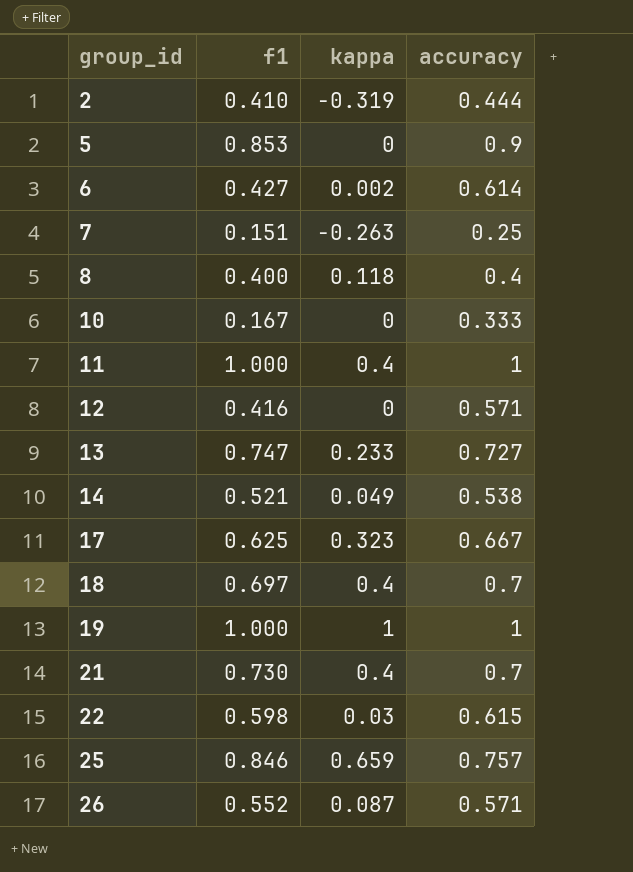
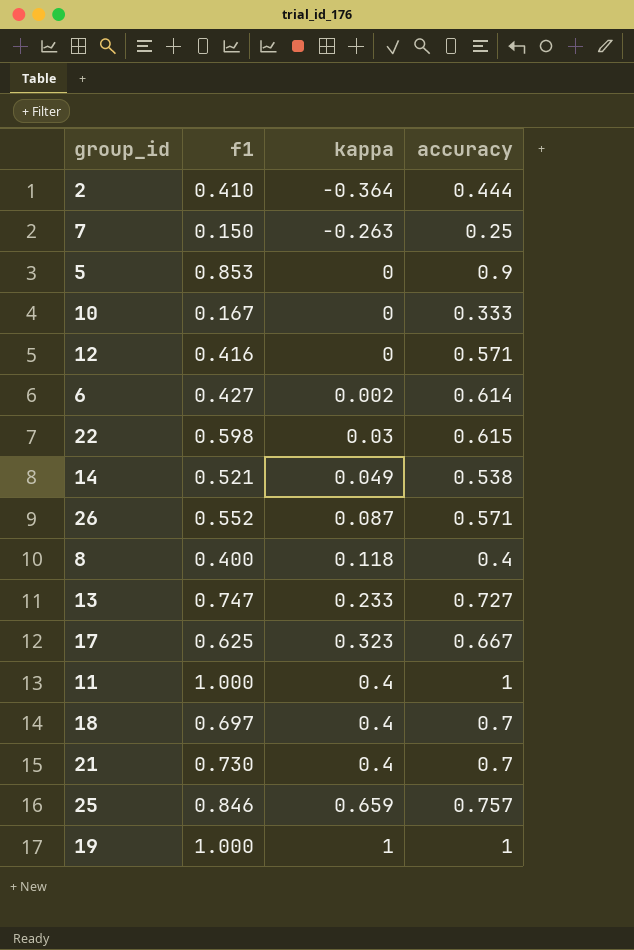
row order: group_id ascending -> kappa ascending
2 | kappa: -0.319 -> -0.364
7 | f1: 0.151 -> 0.150

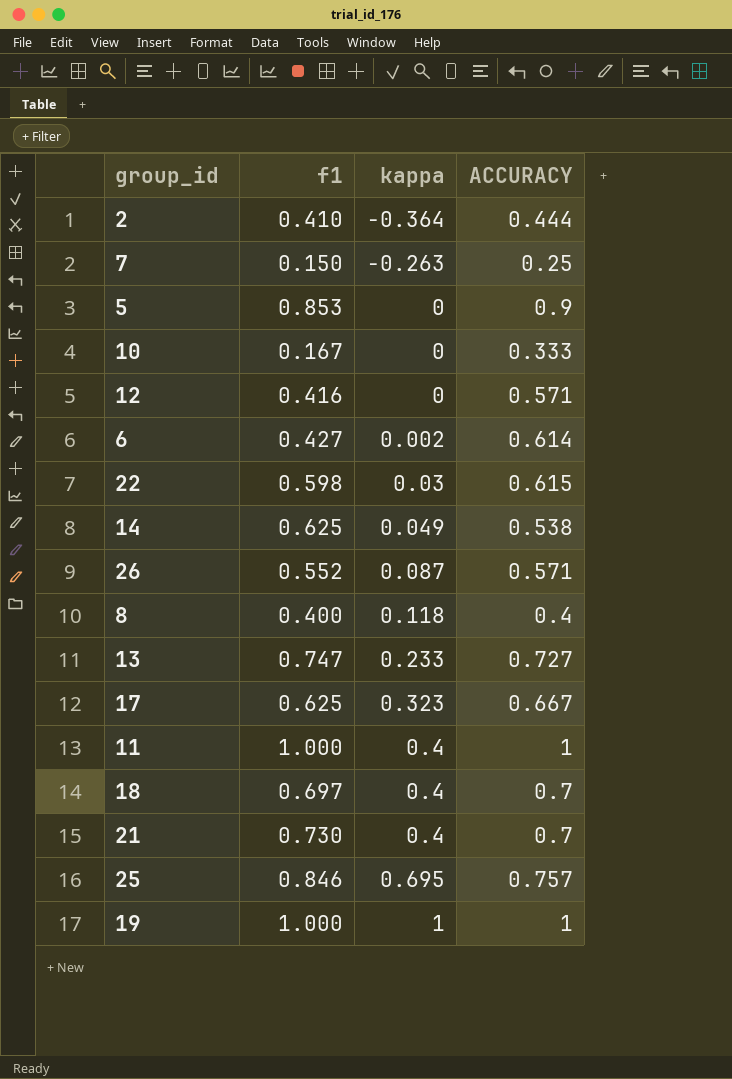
column name: accuracy -> ACCURACY
14 | f1: 0.521 -> 0.625
25 | kappa: 0.659 -> 0.695

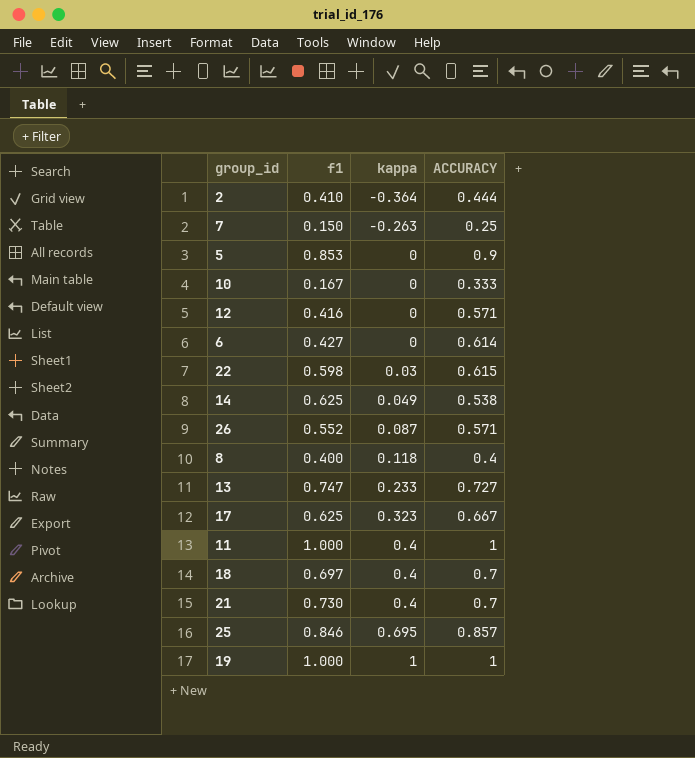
6 | kappa: 0.002 -> 0
25 | ACCURACY: 0.757 -> 0.857

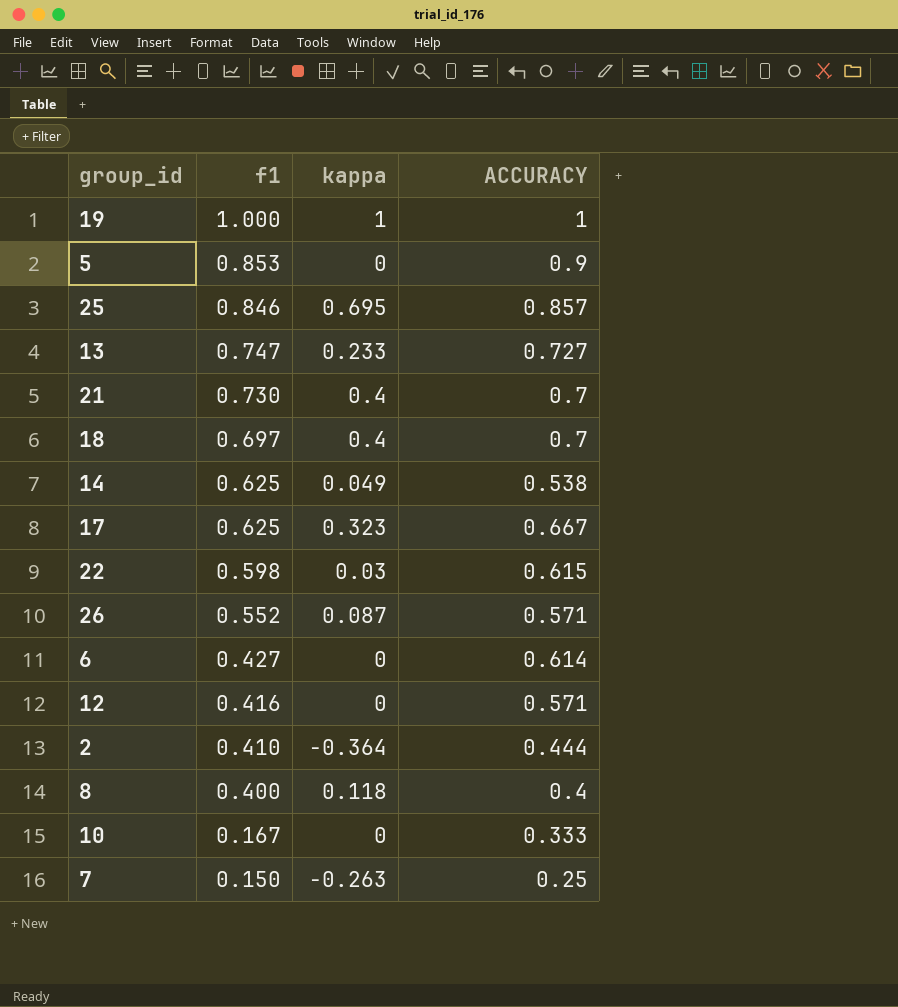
row order: kappa ascending -> f1 descending
row 11: 1.000 | 0.4 | 1 -> none

